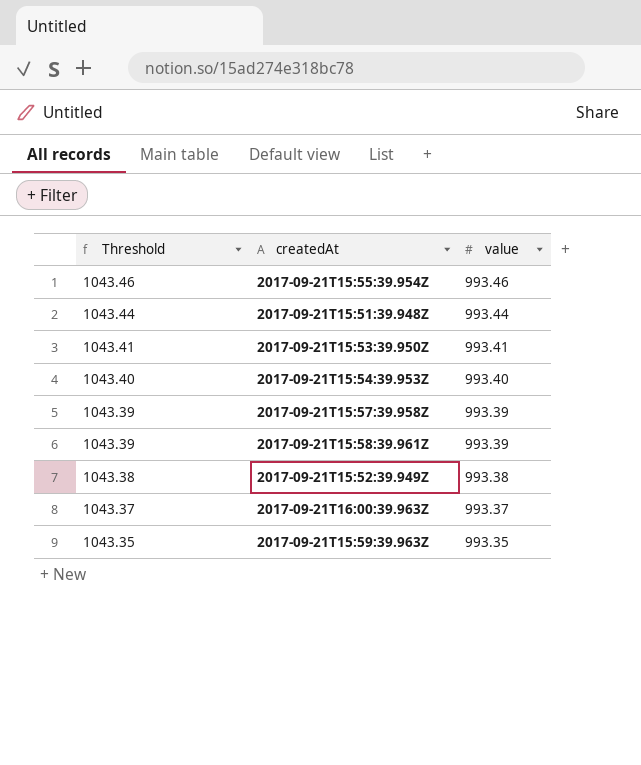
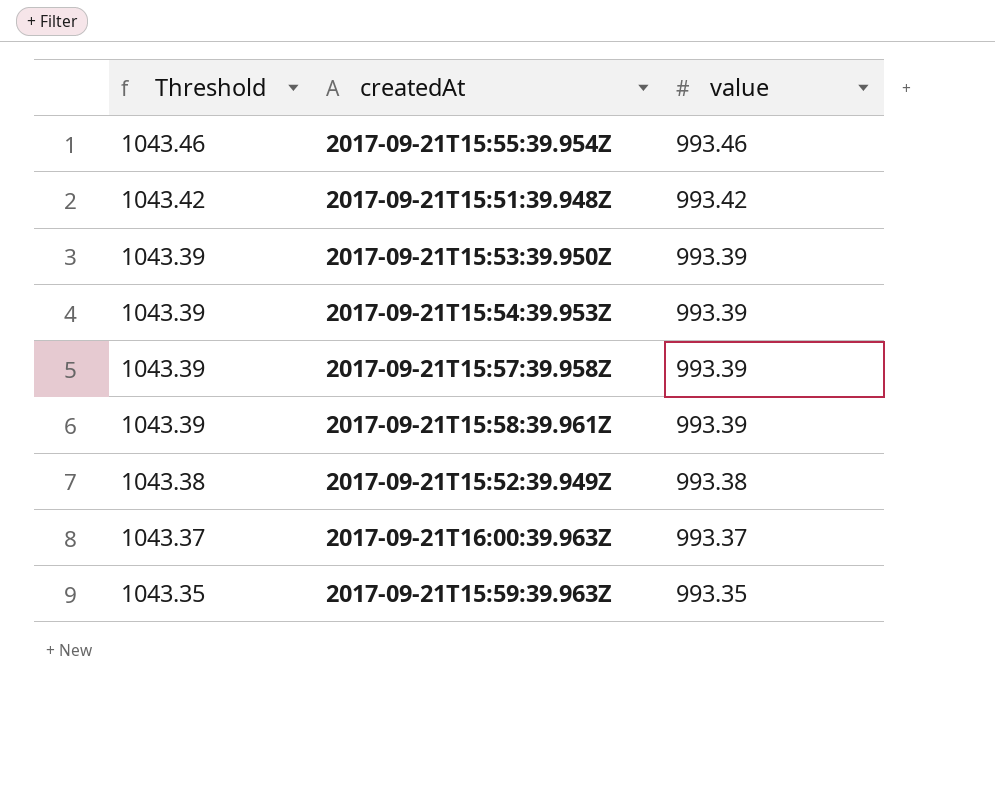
2017-09-21T15:51:39.948Z | Threshold: 1043.44 -> 1043.42
2017-09-21T15:51:39.948Z | value: 993.44 -> 993.42
2017-09-21T15:53:39.950Z | Threshold: 1043.41 -> 1043.39
2017-09-21T15:53:39.950Z | value: 993.41 -> 993.39
2017-09-21T15:54:39.953Z | Threshold: 1043.40 -> 1043.39
2017-09-21T15:54:39.953Z | value: 993.40 -> 993.39

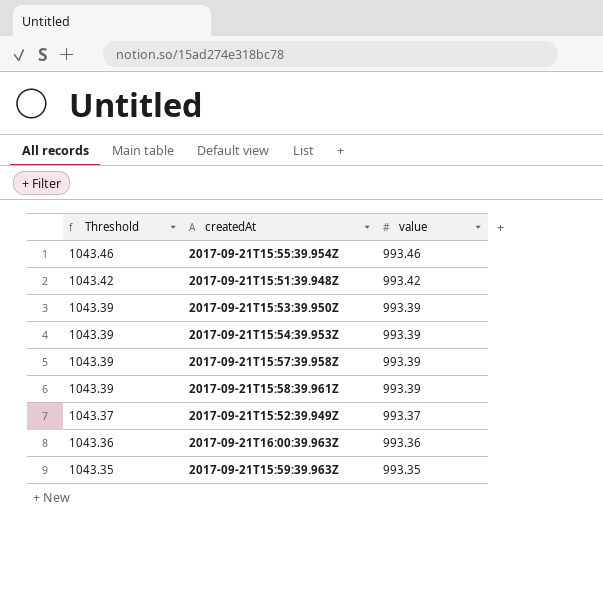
2017-09-21T15:52:39.949Z | Threshold: 1043.38 -> 1043.37
2017-09-21T15:52:39.949Z | value: 993.38 -> 993.37
2017-09-21T16:00:39.963Z | Threshold: 1043.37 -> 1043.36
2017-09-21T16:00:39.963Z | value: 993.37 -> 993.36

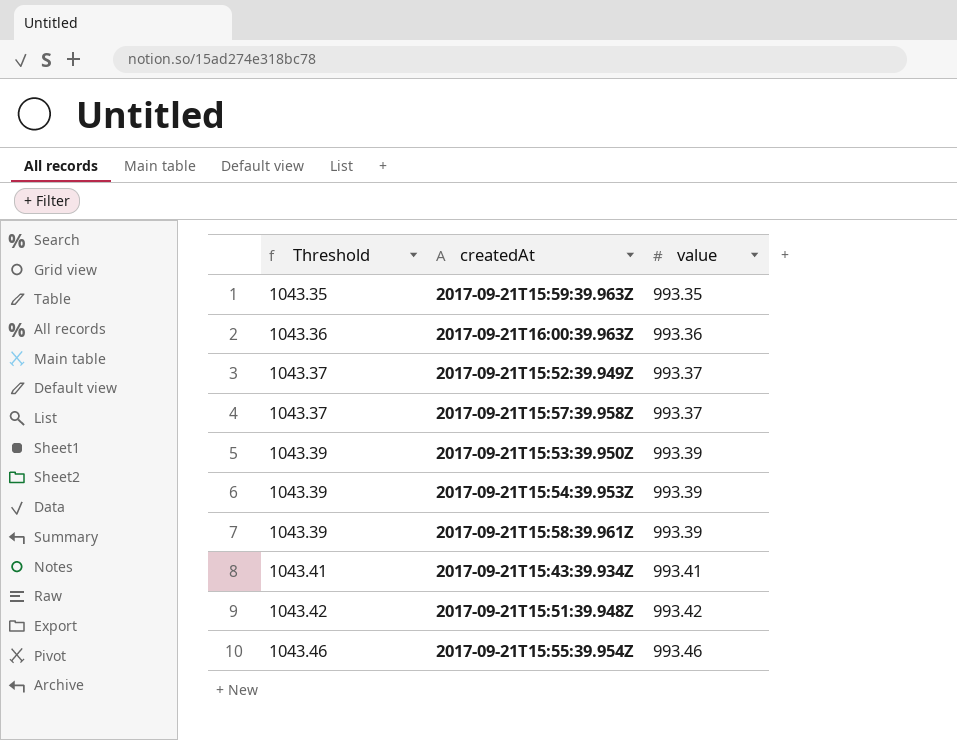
row order: Threshold descending -> Threshold ascending
2017-09-21T15:57:39.958Z | Threshold: 1043.39 -> 1043.37
2017-09-21T15:57:39.958Z | value: 993.39 -> 993.37
row 2017-09-21T15:43:39.934Z: none -> 1043.41 | 993.41

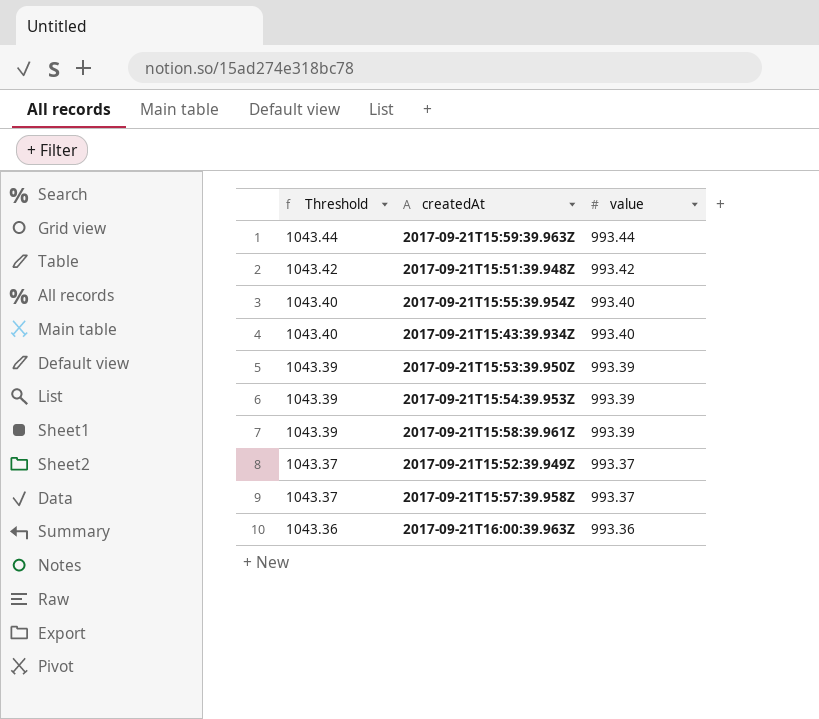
row order: Threshold ascending -> Threshold descending
2017-09-21T15:59:39.963Z | Threshold: 1043.35 -> 1043.44
2017-09-21T15:59:39.963Z | value: 993.35 -> 993.44
2017-09-21T15:55:39.954Z | Threshold: 1043.46 -> 1043.40
2017-09-21T15:55:39.954Z | value: 993.46 -> 993.40
2017-09-21T15:43:39.934Z | Threshold: 1043.41 -> 1043.40
2017-09-21T15:43:39.934Z | value: 993.41 -> 993.40

